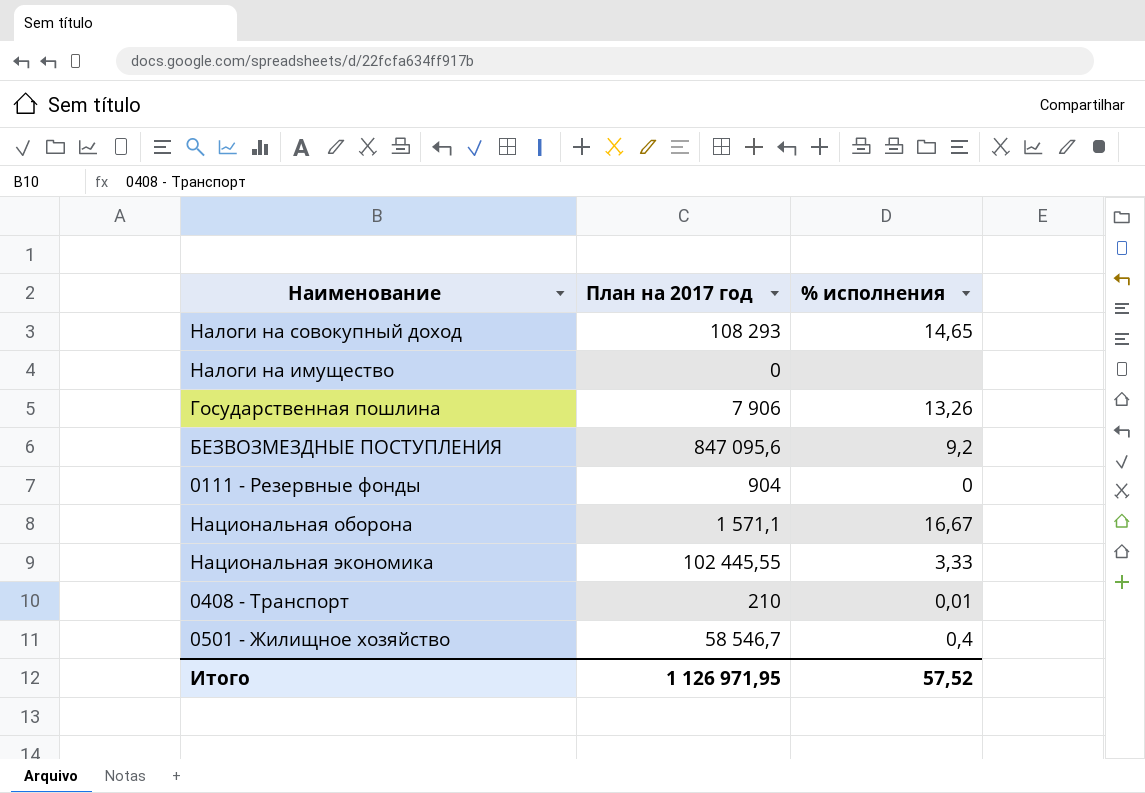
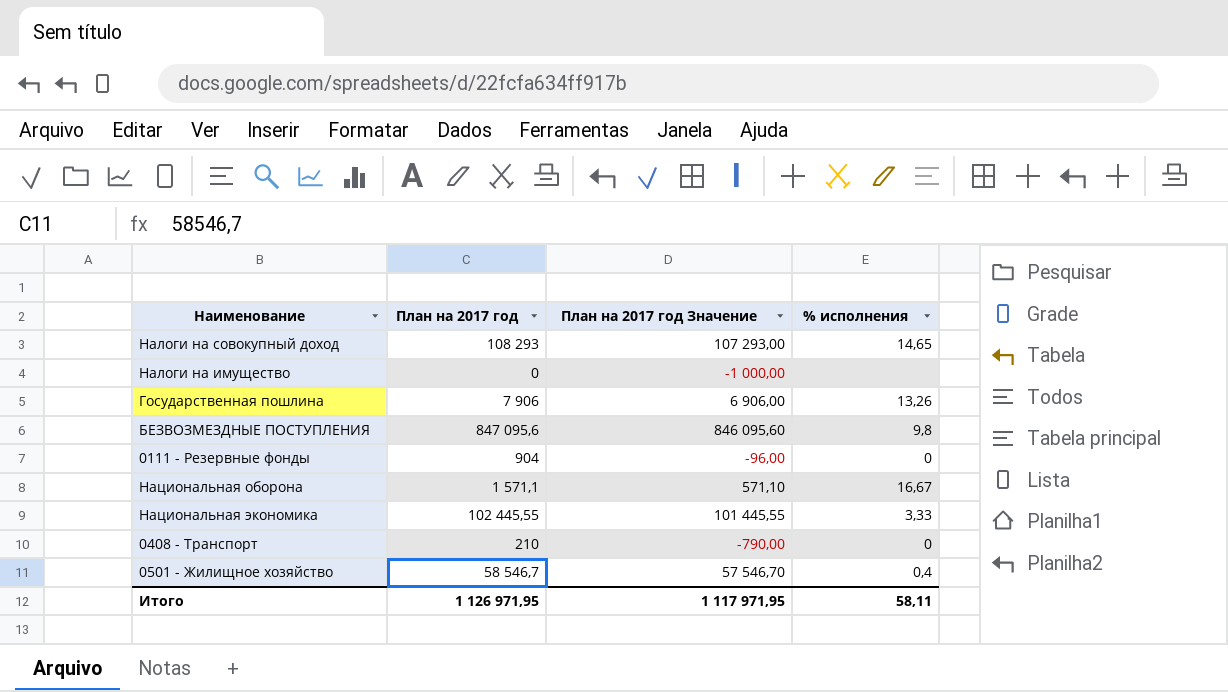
column План на 2017 год Значение | formula: none -> [План на 2017 год] - 1000
БЕЗВОЗМЕЗДНЫЕ ПОСТУПЛЕНИЯ | % исполнения: 9,2 -> 9,8
0408 - Транспорт | % исполнения: 0,01 -> 0
Итого | % исполнения: 57,52 -> 58,11

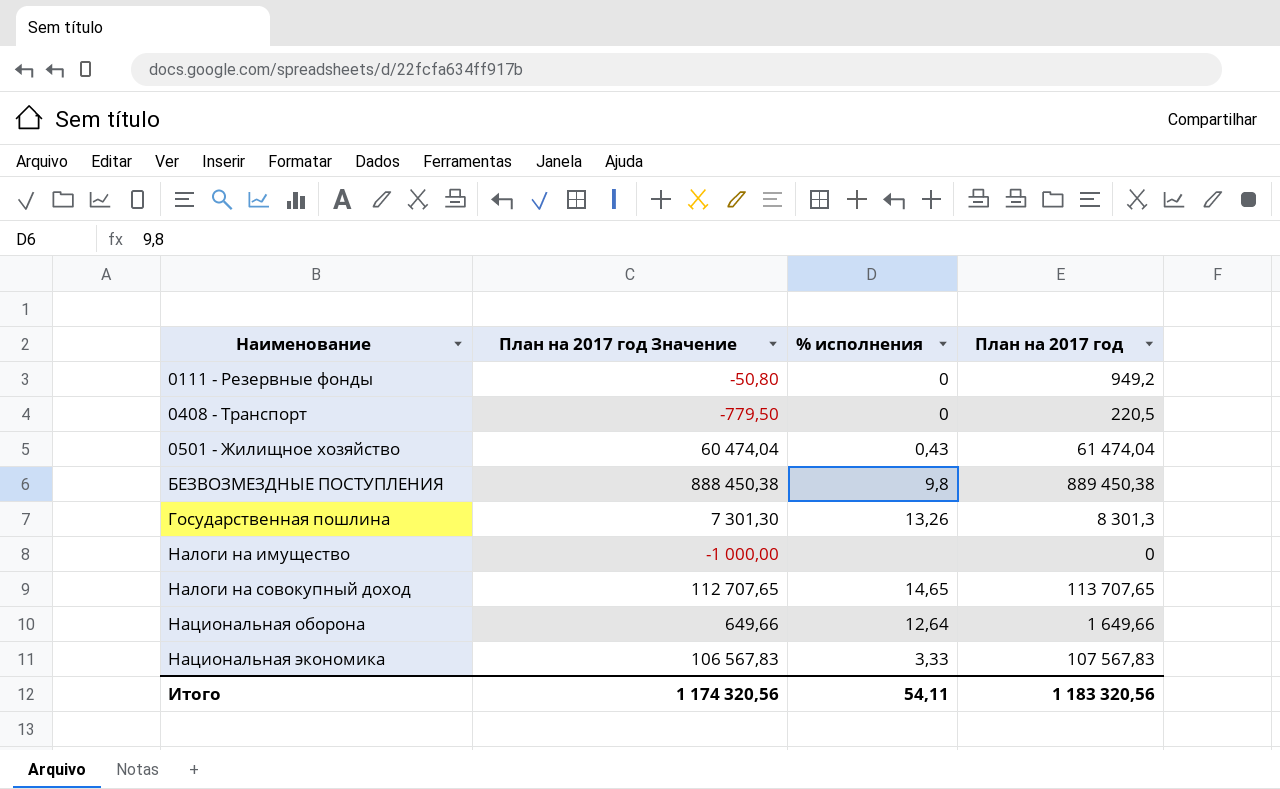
row order: none -> Наименование ascending
column План на 2017 год | position: 2 -> 4
0111 - Резервные фонды | План на 2017 год Значение: -96,00 -> -50,80
0111 - Резервные фонды | План на 2017 год: 904 -> 949,2
0408 - Транспорт | План на 2017 год Значение: -790,00 -> -779,50
0408 - Транспорт | План на 2017 год: 210 -> 220,5
0501 - Жилищное хозяйство | План на 2017 год Значение: 57 546,70 -> 60 474,04
0501 - Жилищное хозяйство | % исполнения: 0,4 -> 0,43
0501 - Жилищное хозяйство | План на 2017 год: 58 546,7 -> 61 474,04
БЕЗВОЗМЕЗДНЫЕ ПОСТУПЛЕНИЯ | План на 2017 год Значение: 846 095,60 -> 888 450,38
БЕЗВОЗМЕЗДНЫЕ ПОСТУПЛЕНИЯ | План на 2017 год: 847 095,6 -> 889 450,38
Государственная пошлина | План на 2017 год Значение: 6 906,00 -> 7 301,30
Государственная пошлина | План на 2017 год: 7 906 -> 8 301,3
Налоги на совокупный доход | План на 2017 год Значение: 107 293,00 -> 112 707,65
Налоги на совокупный доход | План на 2017 год: 108 293 -> 113 707,65
Национальная оборона | План на 2017 год Значение: 571,10 -> 649,66
Национальная оборона | % исполнения: 16,67 -> 12,64
Национальная оборона | План на 2017 год: 1 571,1 -> 1 649,66
Национальная экономика | План на 2017 год Значение: 101 445,55 -> 106 567,83
Национальная экономика | План на 2017 год: 102 445,55 -> 107 567,83
Итого | План на 2017 год Значение: 1 117 971,95 -> 1 174 320,56
Итого | % исполнения: 58,11 -> 54,11
Итого | План на 2017 год: 1 126 971,95 -> 1 183 320,56

